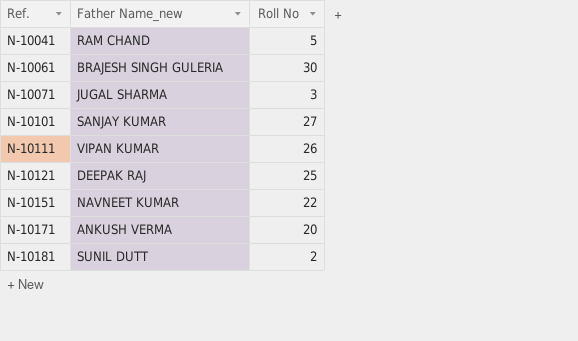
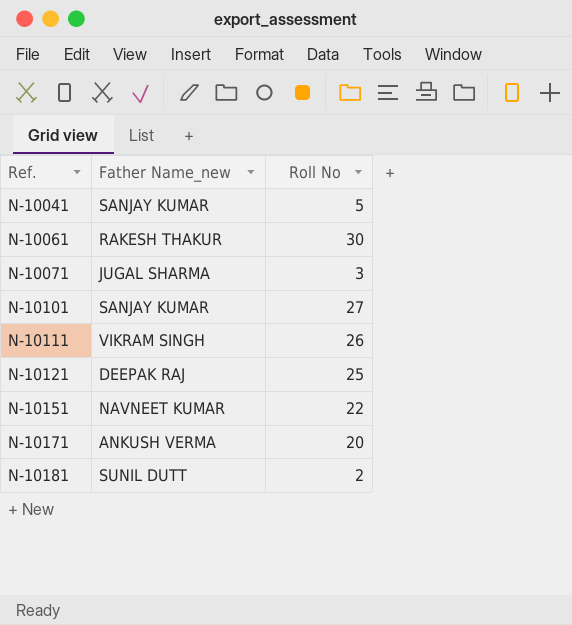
N-10041 | Father Name_new: RAM CHAND -> SANJAY KUMAR
N-10061 | Father Name_new: BRAJESH SINGH GULERIA -> RAKESH THAKUR
N-10111 | Father Name_new: VIPAN KUMAR -> VIKRAM SINGH

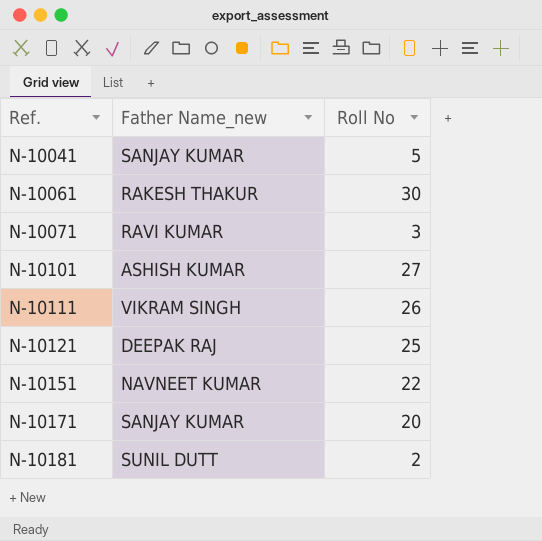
N-10071 | Father Name_new: JUGAL SHARMA -> RAVI KUMAR
N-10101 | Father Name_new: SANJAY KUMAR -> ASHISH KUMAR
N-10171 | Father Name_new: ANKUSH VERMA -> SANJAY KUMAR

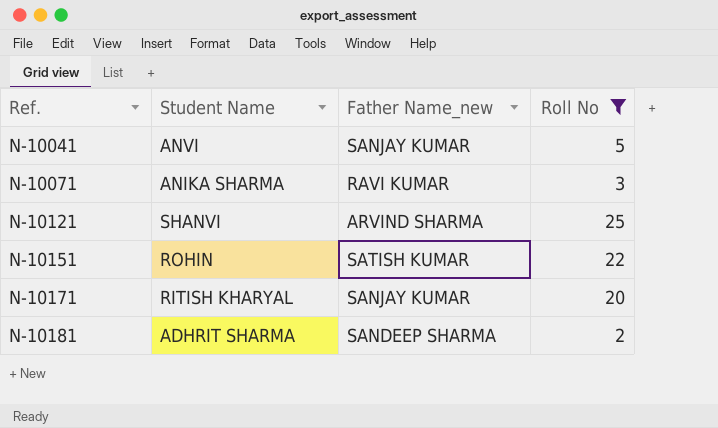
filter: none -> Roll No <= 25
column Student Name | position: none -> 2
N-10121 | Father Name_new: DEEPAK RAJ -> ARVIND SHARMA
N-10151 | Father Name_new: NAVNEET KUMAR -> SATISH KUMAR
N-10181 | Father Name_new: SUNIL DUTT -> SANDEEP SHARMA

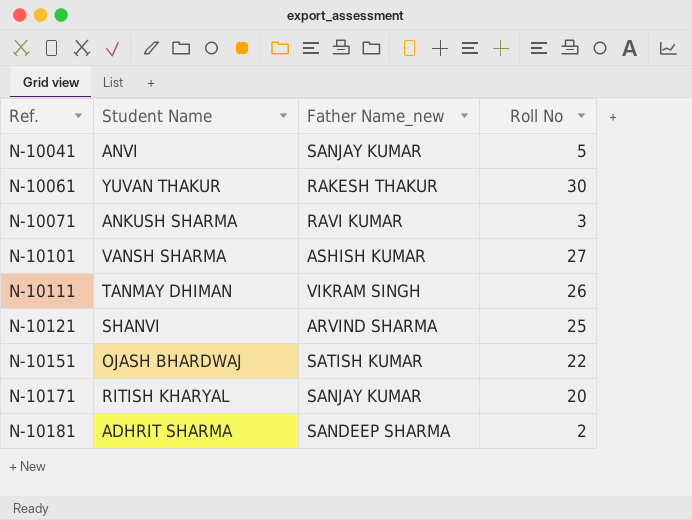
filter: Roll No <= 25 -> none
N-10071 | Student Name: ANIKA SHARMA -> ANKUSH SHARMA
N-10151 | Student Name: ROHIN -> OJASH BHARDWAJ

